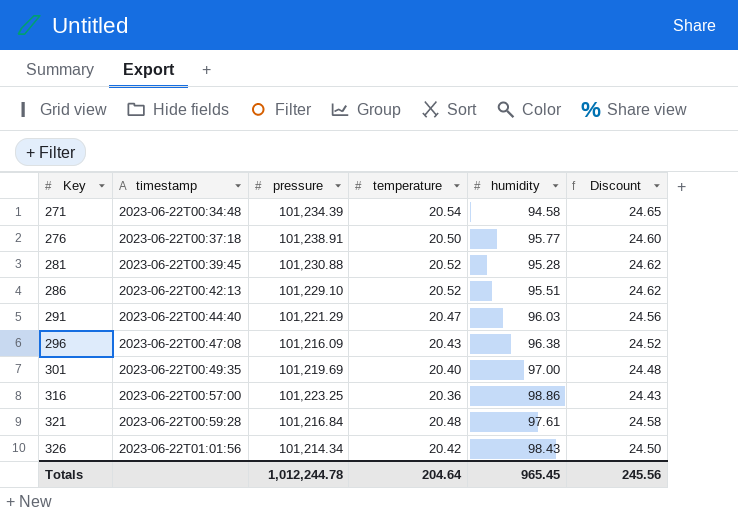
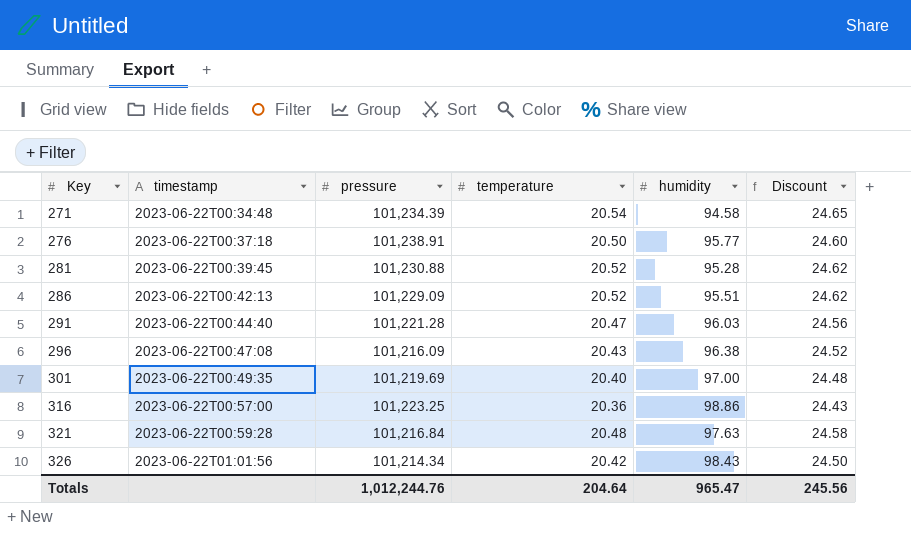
286 | pressure: 101,229.10 -> 101,229.09
291 | pressure: 101,221.29 -> 101,221.28
321 | humidity: 97.61 -> 97.63
Totals | pressure: 1,012,244.78 -> 1,012,244.76
Totals | humidity: 965.45 -> 965.47

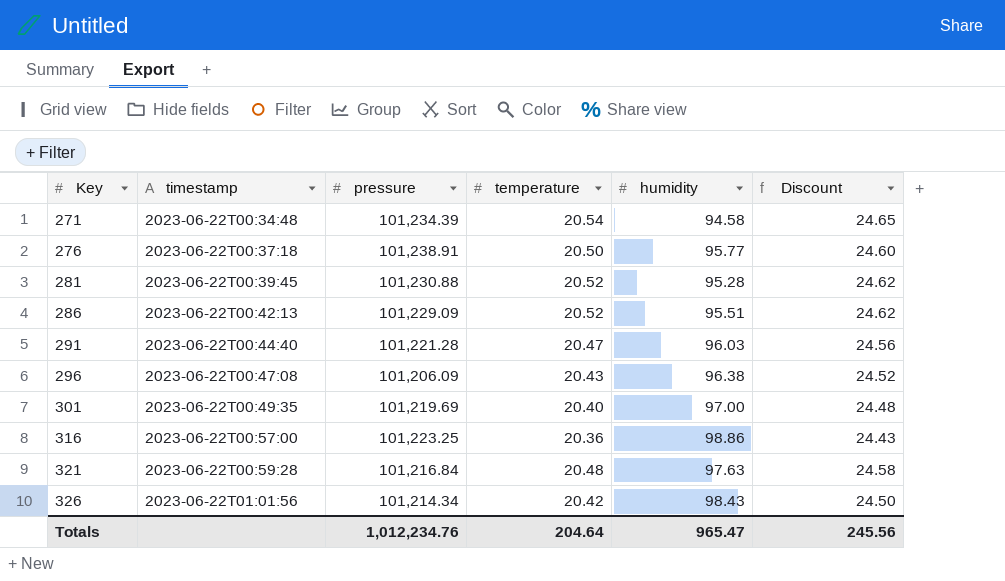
296 | pressure: 101,216.09 -> 101,206.09
Totals | pressure: 1,012,244.76 -> 1,012,234.76

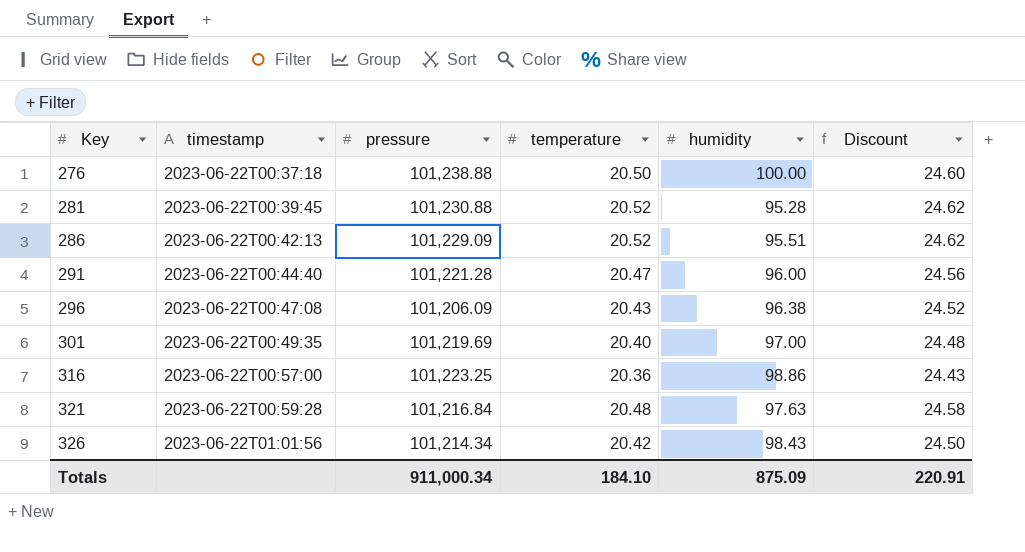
row 271: 2023-06-22T00:34:48 | 101,234.39 | 20.54 | 94.58 | 24.65 -> none
276 | pressure: 101,238.91 -> 101,238.88
276 | humidity: 95.77 -> 100.00
291 | humidity: 96.03 -> 96.00
Totals | pressure: 1,012,234.76 -> 911,000.34
Totals | temperature: 204.64 -> 184.10
Totals | humidity: 965.47 -> 875.09
Totals | Discount: 245.56 -> 220.91

